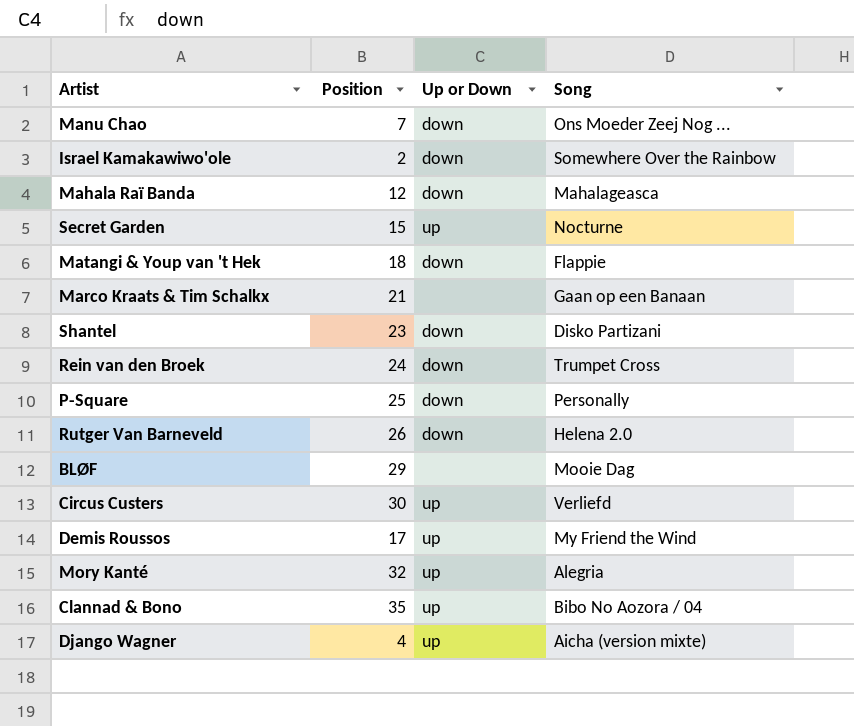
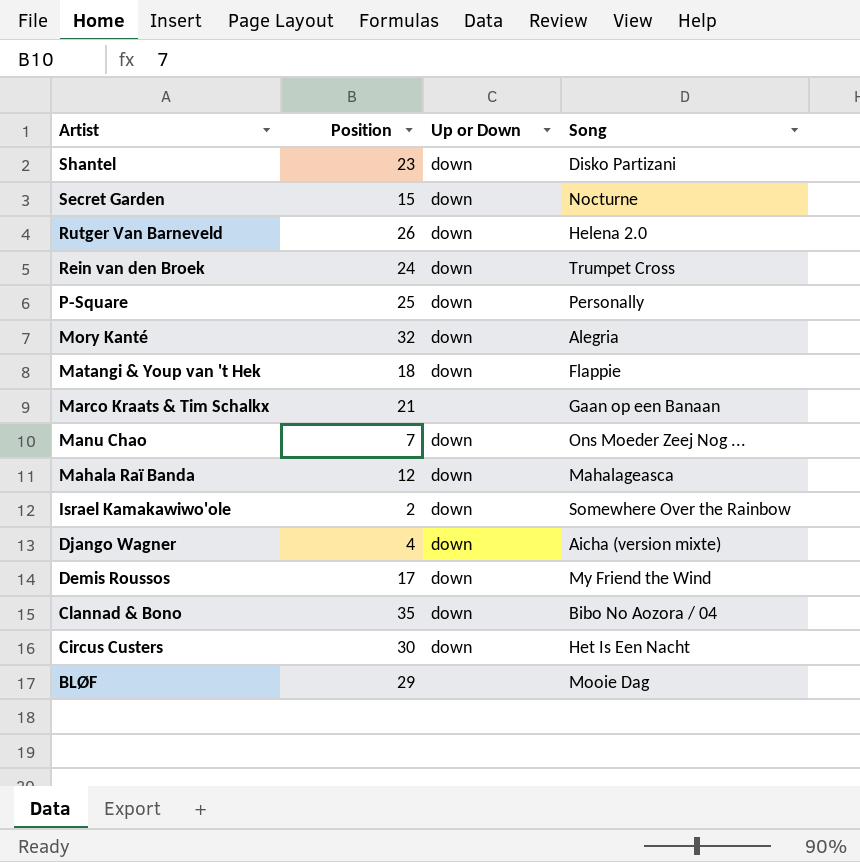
row order: none -> Artist descending
Secret Garden | Up or Down: up -> down
Mory Kanté | Up or Down: up -> down
Django Wagner | Up or Down: up -> down
Demis Roussos | Up or Down: up -> down
Clannad & Bono | Up or Down: up -> down
Circus Custers | Up or Down: up -> down
Circus Custers | Song: Verliefd -> Het Is Een Nacht

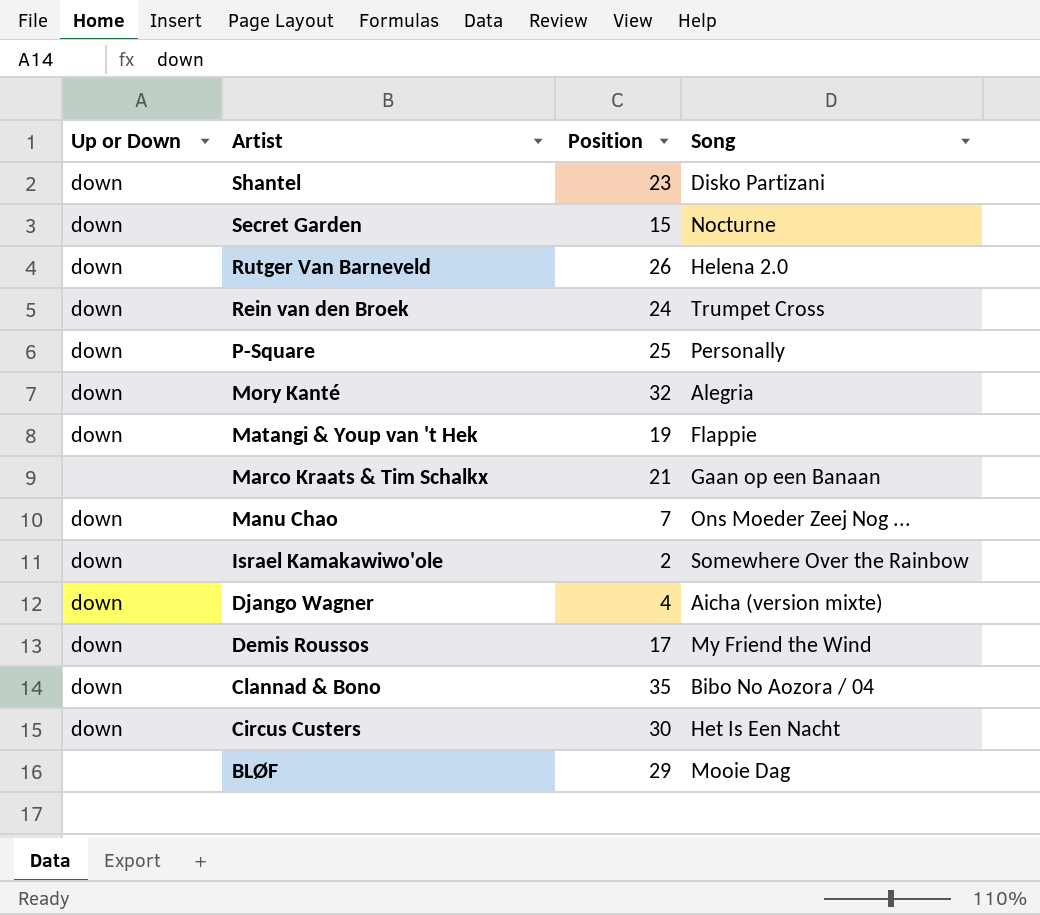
column Up or Down | position: 3 -> 1
row Mahala Raï Banda: 12 | down | Mahalageasca -> none
Matangi & Youp van 't Hek | Position: 18 -> 19

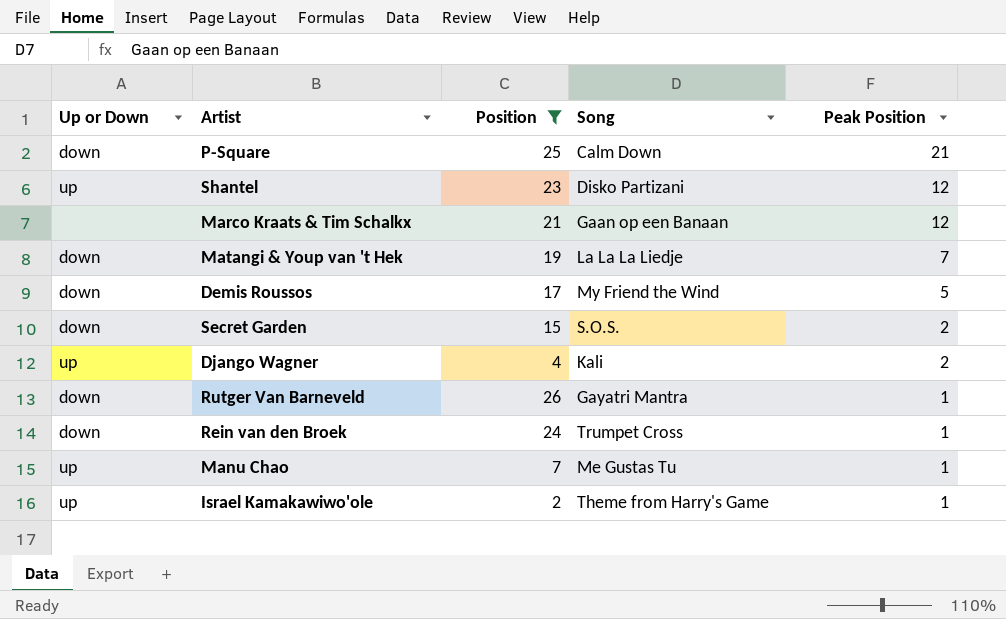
filter: none -> Position <= 26
row order: Artist descending -> Peak Position descending
column Peak Position | position: none -> 5
P-Square | Song: Personally -> Calm Down
Shantel | Up or Down: down -> up
Matangi & Youp van 't Hek | Song: Flappie -> La La La Liedje
Secret Garden | Song: Nocturne -> S.O.S.
Django Wagner | Up or Down: down -> up
Django Wagner | Song: Aicha (version mixte) -> Kali
Rutger Van Barneveld | Song: Helena 2.0 -> Gayatri Mantra
Manu Chao | Up or Down: down -> up
Manu Chao | Song: Ons Moeder Zeej Nog ... -> Me Gustas Tu
Israel Kamakawiwo'ole | Up or Down: down -> up
Israel Kamakawiwo'ole | Song: Somewhere Over the Rainbow -> Theme from Harry's Game

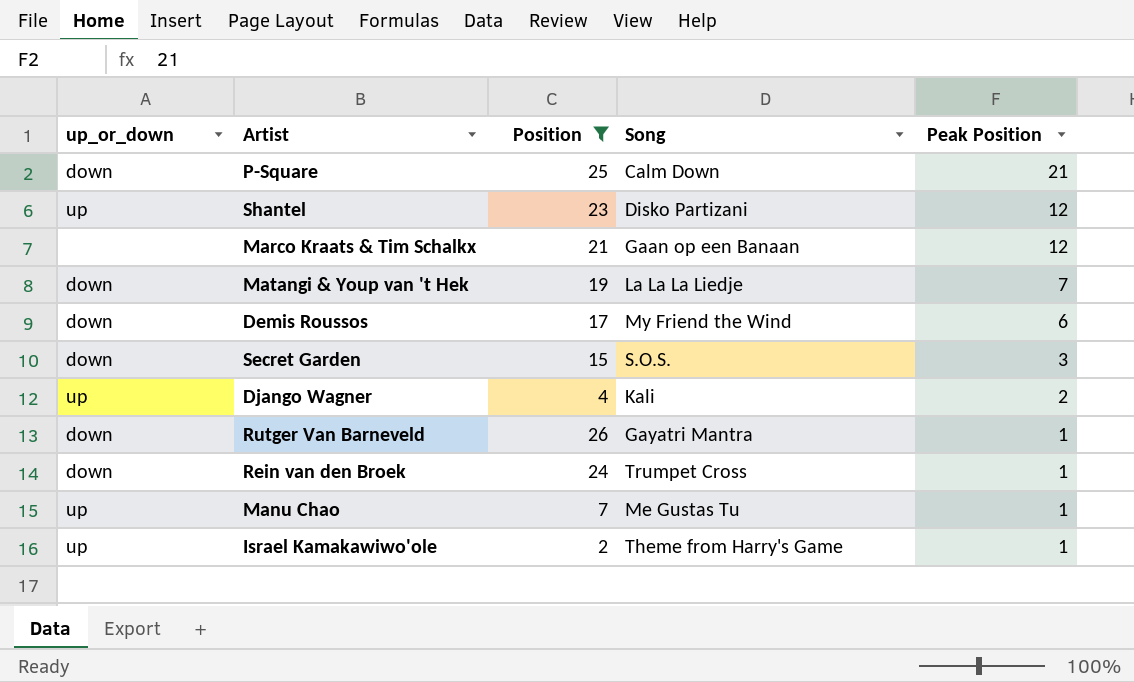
column name: Up or Down -> up_or_down
Demis Roussos | Peak Position: 5 -> 6
Secret Garden | Peak Position: 2 -> 3

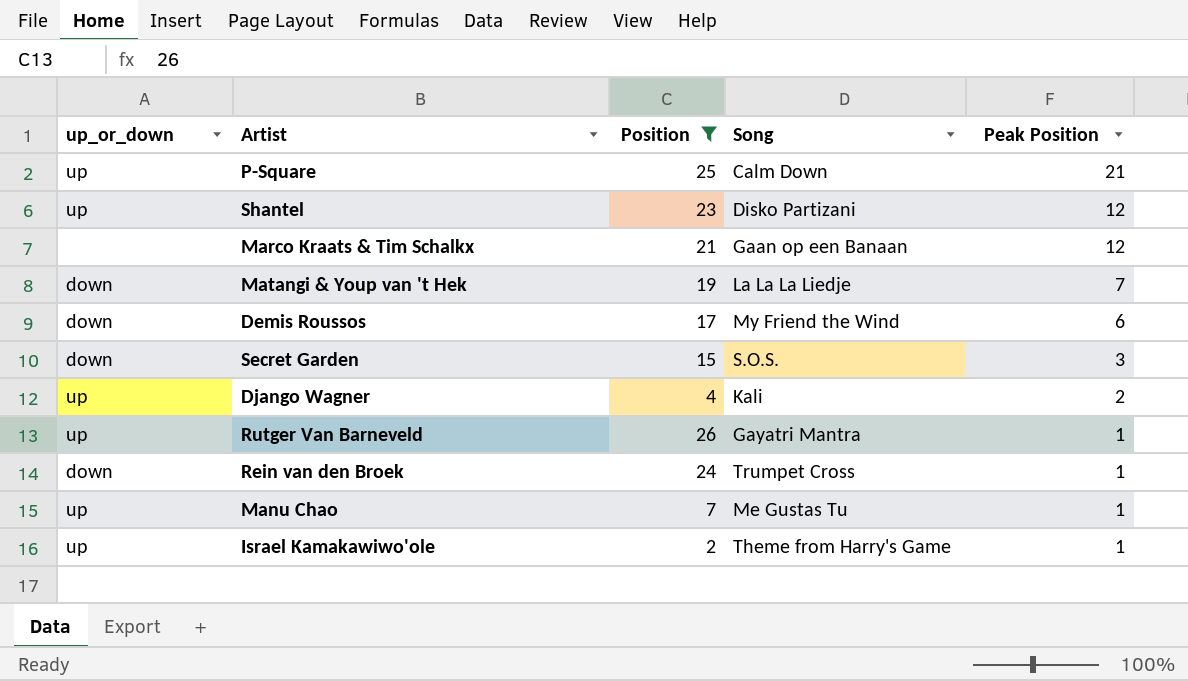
P-Square | up_or_down: down -> up
Rutger Van Barneveld | up_or_down: down -> up

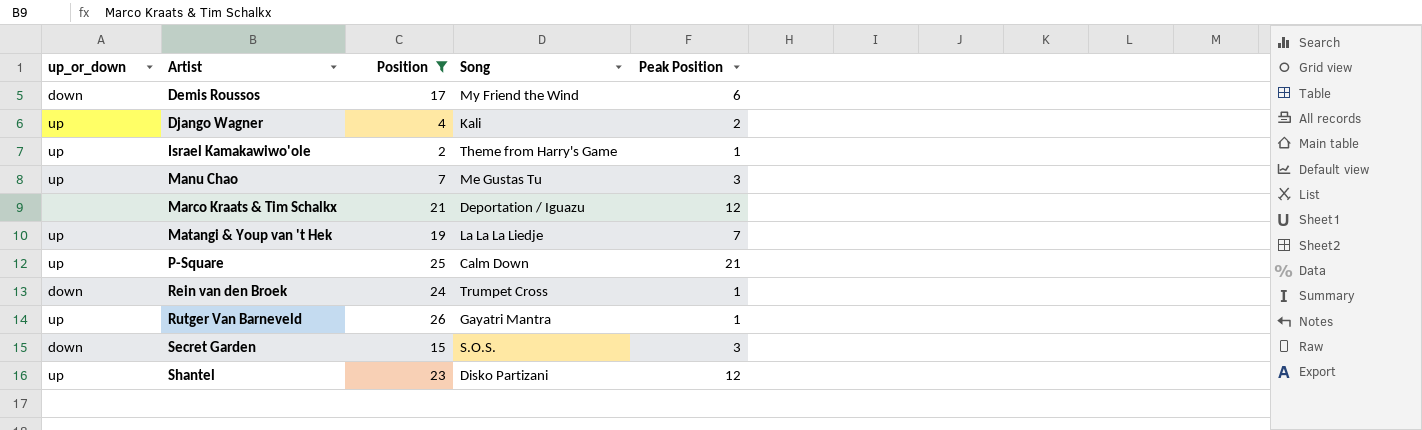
row order: Peak Position descending -> Artist ascending
Manu Chao | Peak Position: 1 -> 3
Marco Kraats & Tim Schalkx | Song: Gaan op een Banaan -> Deportation / Iguazu
Matangi & Youp van 't Hek | up_or_down: down -> up

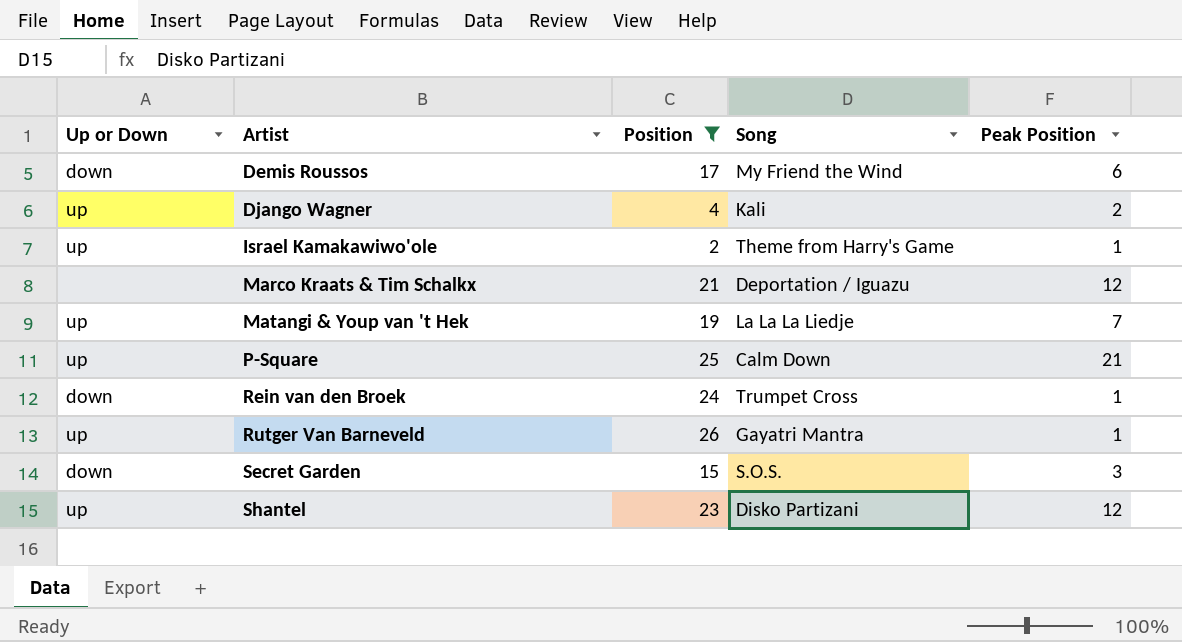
column name: up_or_down -> Up or Down
row Manu Chao: up | 7 | Me Gustas Tu | 3 -> none

